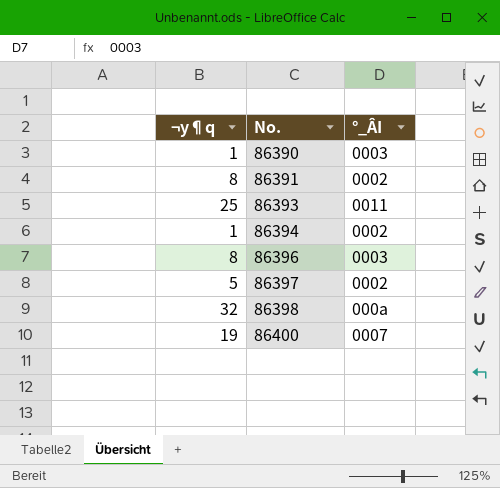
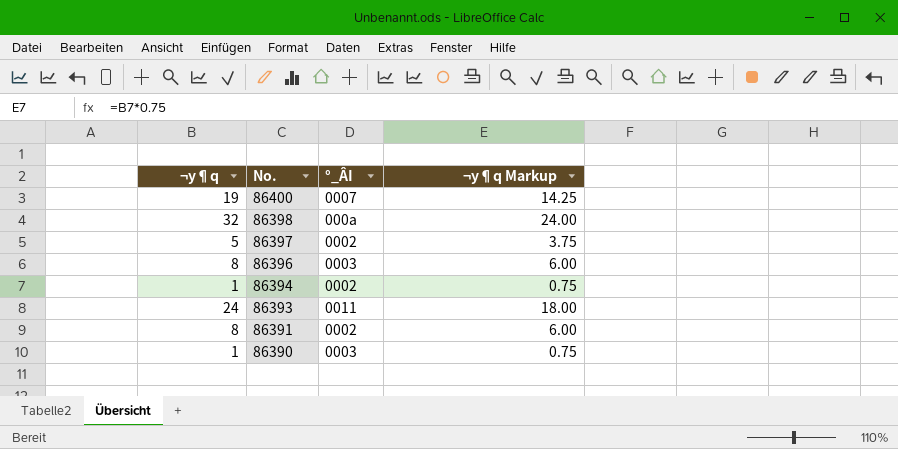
row order: No. ascending -> No. descending
column ¬y¶q Markup | formula: none -> [¬y¶q] * 0.75
86393 | ¬y¶q: 25 -> 24

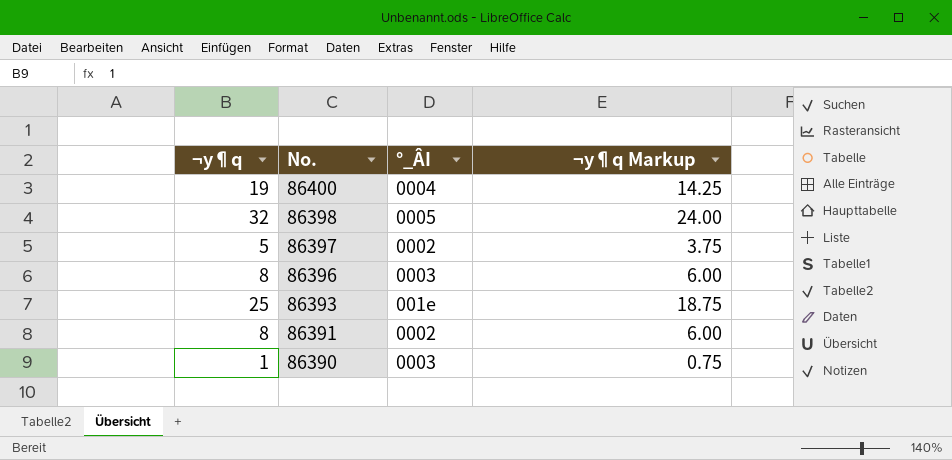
row 86394: 1 | 0002 | 0.75 -> none
86400 | °_ÂI: 0007 -> 0004
86398 | °_ÂI: 000a -> 0005
86393 | ¬y¶q: 24 -> 25
86393 | °_ÂI: 0011 -> 001e
86393 | ¬y¶q Markup: 18.00 -> 18.75

